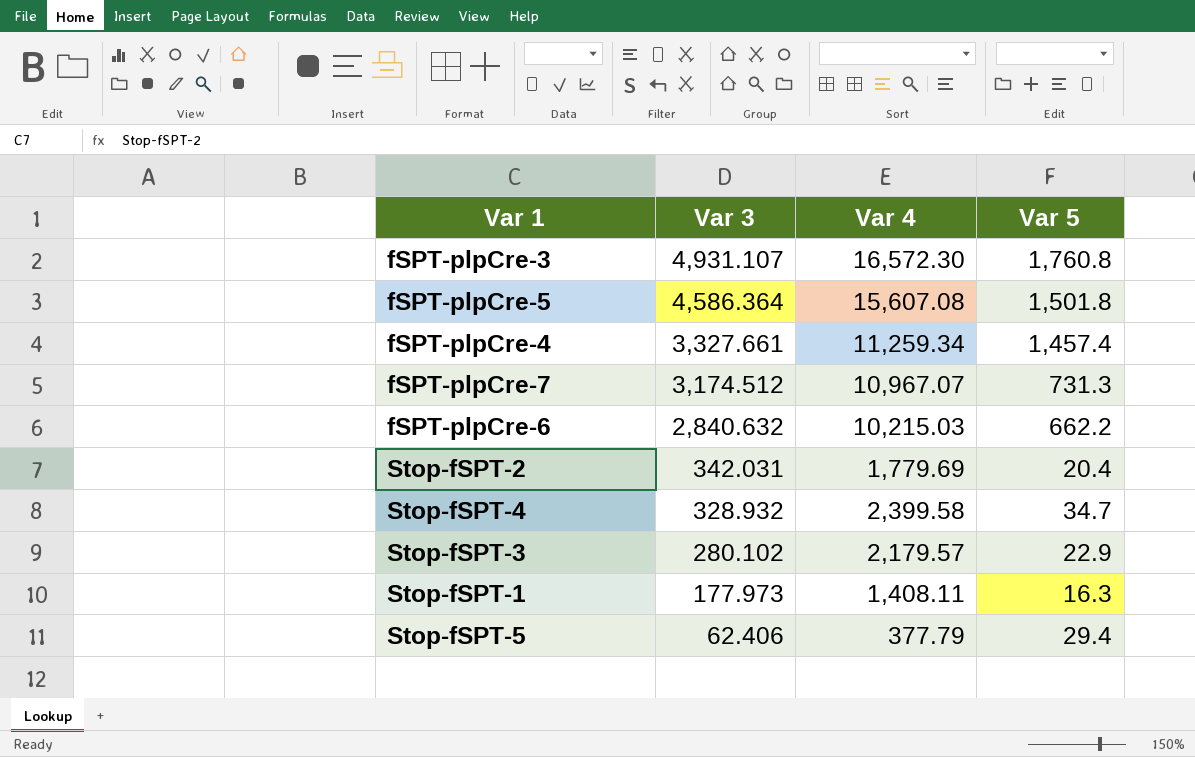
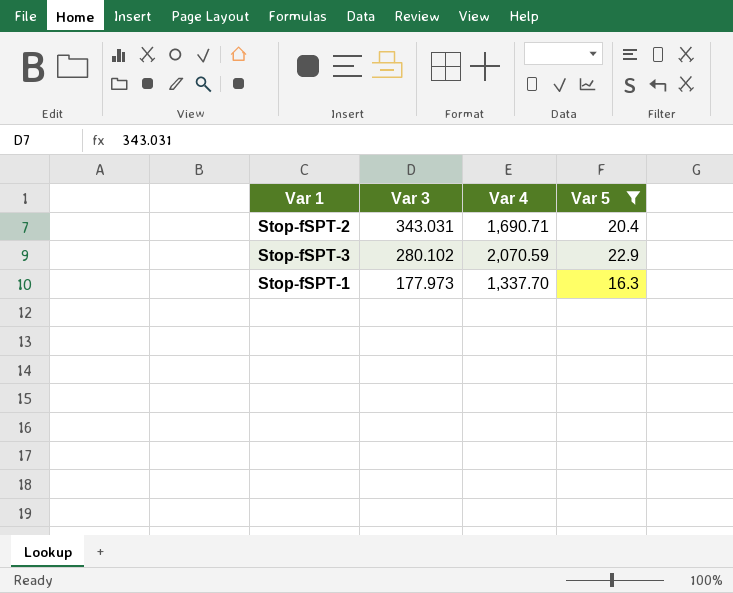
filter: none -> Var 5 <= 22.9
Stop-fSPT-2 | Var 3: 342.031 -> 343.031
Stop-fSPT-2 | Var 4: 1,779.69 -> 1,690.71
Stop-fSPT-3 | Var 4: 2,179.57 -> 2,070.59
Stop-fSPT-1 | Var 4: 1,408.11 -> 1,337.70

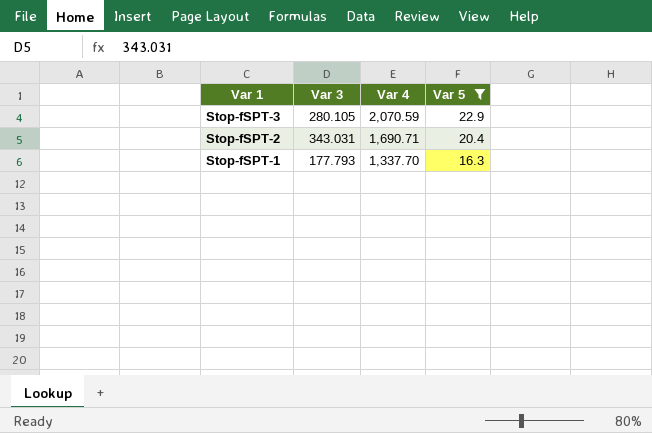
row order: Var 3 descending -> Var 1 descending
Stop-fSPT-3 | Var 3: 280.102 -> 280.105
Stop-fSPT-1 | Var 3: 177.973 -> 177.793

